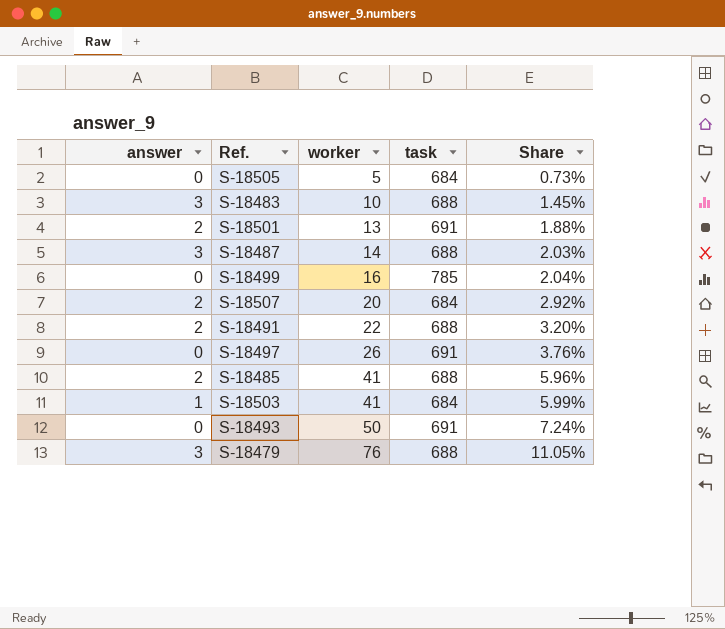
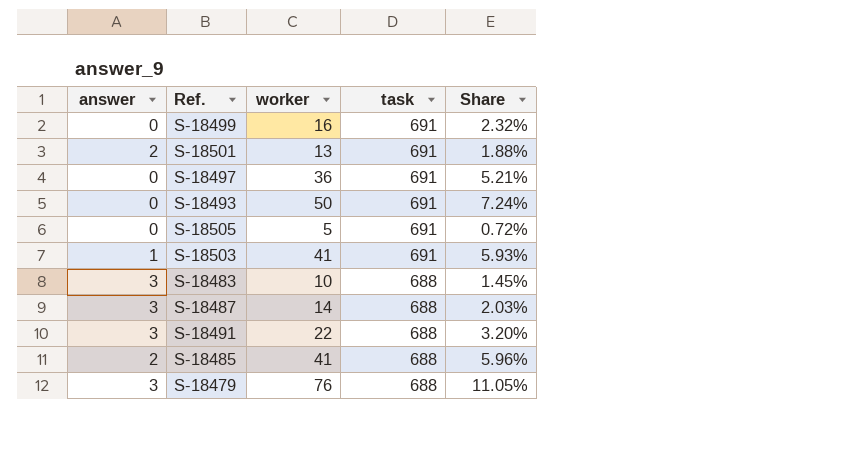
row order: worker ascending -> task descending
row S-18507: 2 | 20 | 684 | 2.92% -> none
S-18499 | task: 785 -> 691
S-18499 | Share: 2.04% -> 2.32%
S-18497 | worker: 26 -> 36
S-18497 | Share: 3.76% -> 5.21%
S-18505 | task: 684 -> 691
S-18505 | Share: 0.73% -> 0.72%
S-18503 | task: 684 -> 691
S-18503 | Share: 5.99% -> 5.93%
S-18491 | answer: 2 -> 3

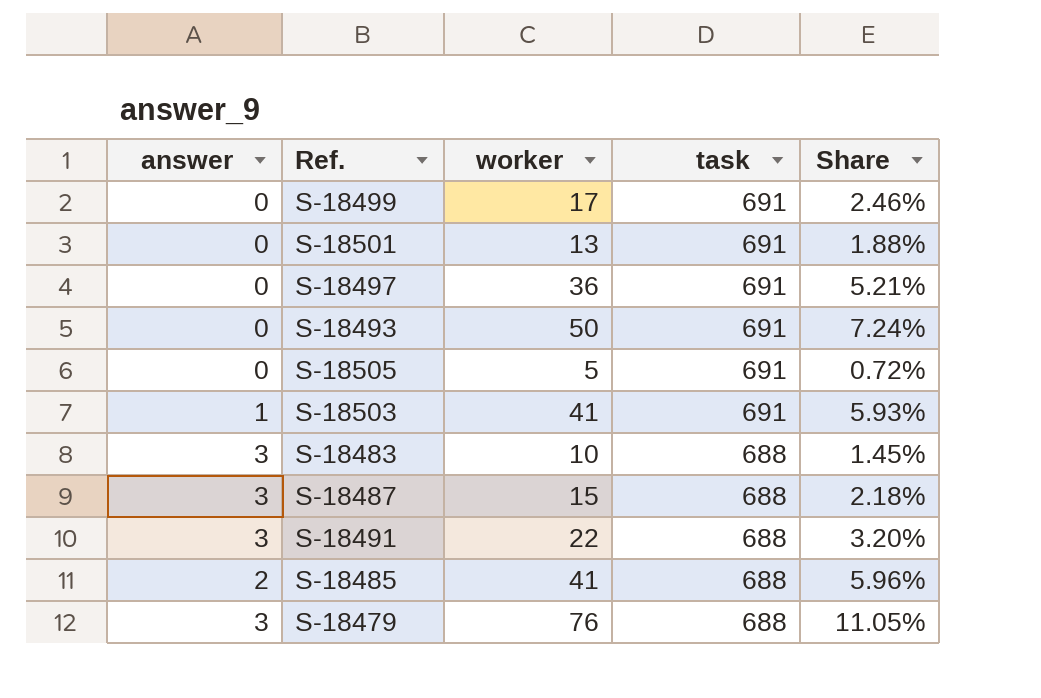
S-18499 | worker: 16 -> 17
S-18499 | Share: 2.32% -> 2.46%
S-18501 | answer: 2 -> 0
S-18487 | worker: 14 -> 15
S-18487 | Share: 2.03% -> 2.18%

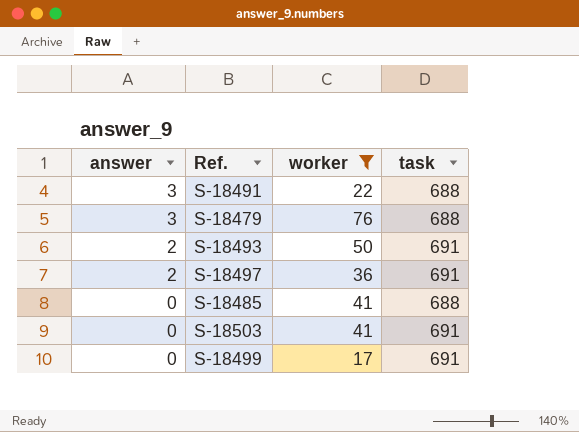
filter: none -> worker >= 17
row order: task descending -> answer descending
column Share | formula: [worker] / [task] -> none
S-18493 | answer: 0 -> 2
S-18497 | answer: 0 -> 2
S-18485 | answer: 2 -> 0
S-18503 | answer: 1 -> 0

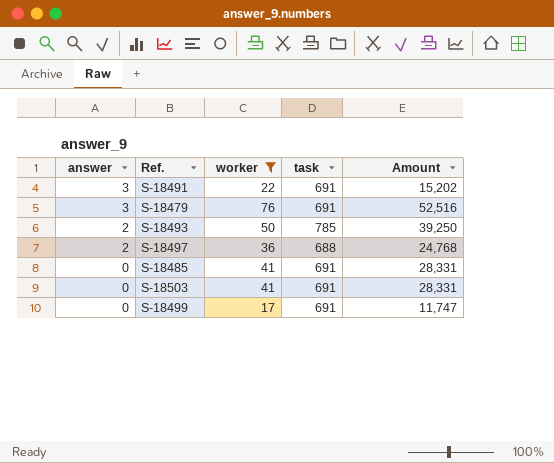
column Amount | formula: none -> [worker] * [task]
S-18491 | task: 688 -> 691
S-18479 | task: 688 -> 691
S-18493 | task: 691 -> 785
S-18497 | task: 691 -> 688
S-18485 | task: 688 -> 691

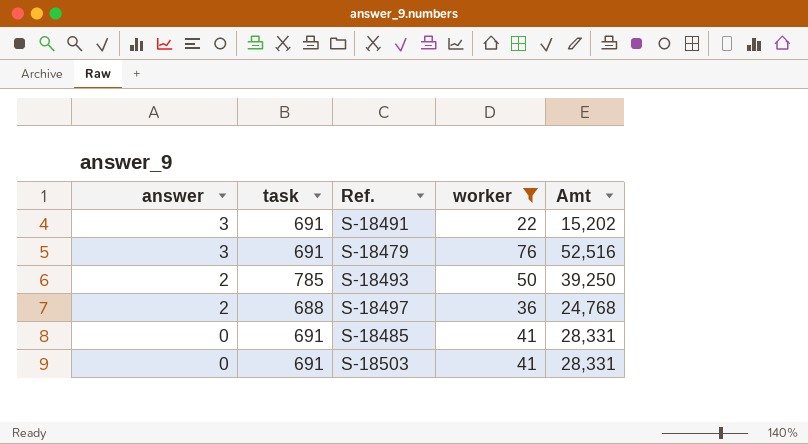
column task | position: 4 -> 2
column name: Amount -> Amt
row S-18499: 0 | 17 | 691 | 11,747 -> none

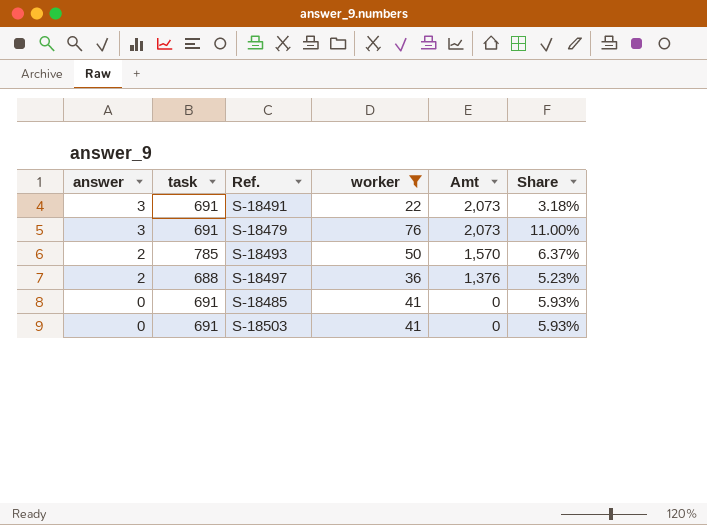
column Amt | formula: [task] * [worker] -> [answer] * [task]
column Share | formula: none -> [worker] / [task]

